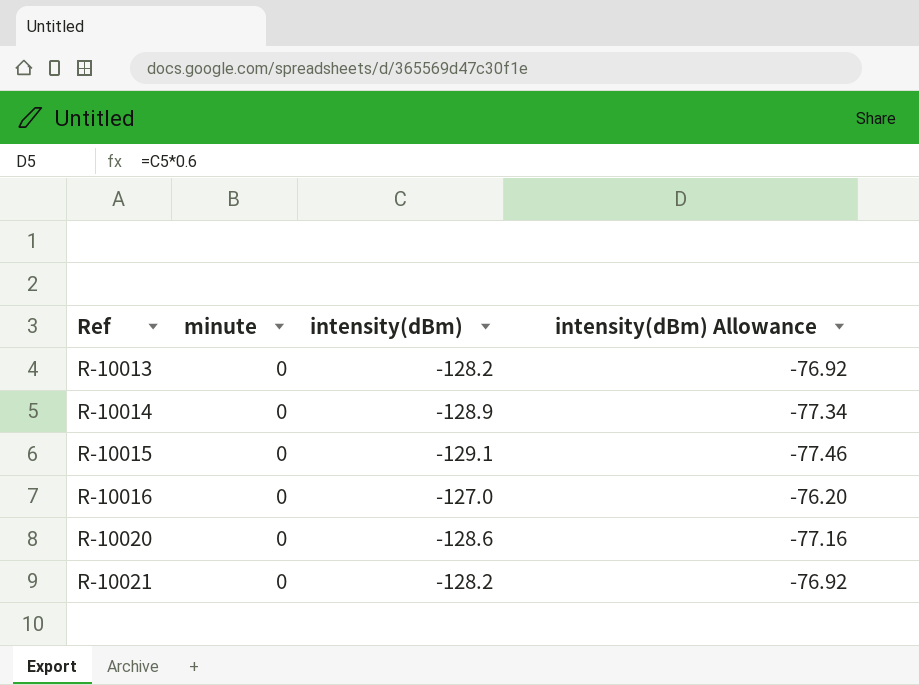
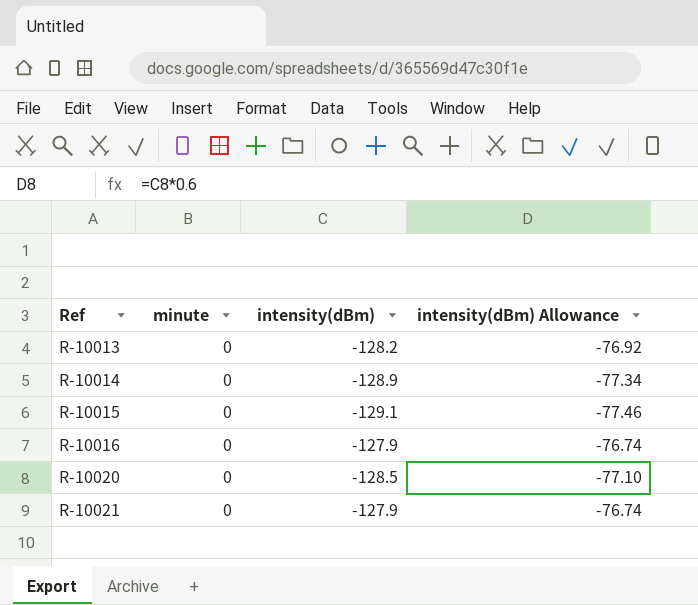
R-10016 | intensity(dBm): -127.0 -> -127.9
R-10016 | intensity(dBm) Allowance: -76.20 -> -76.74
R-10020 | intensity(dBm): -128.6 -> -128.5
R-10020 | intensity(dBm) Allowance: -77.16 -> -77.10
R-10021 | intensity(dBm): -128.2 -> -127.9
R-10021 | intensity(dBm) Allowance: -76.92 -> -76.74

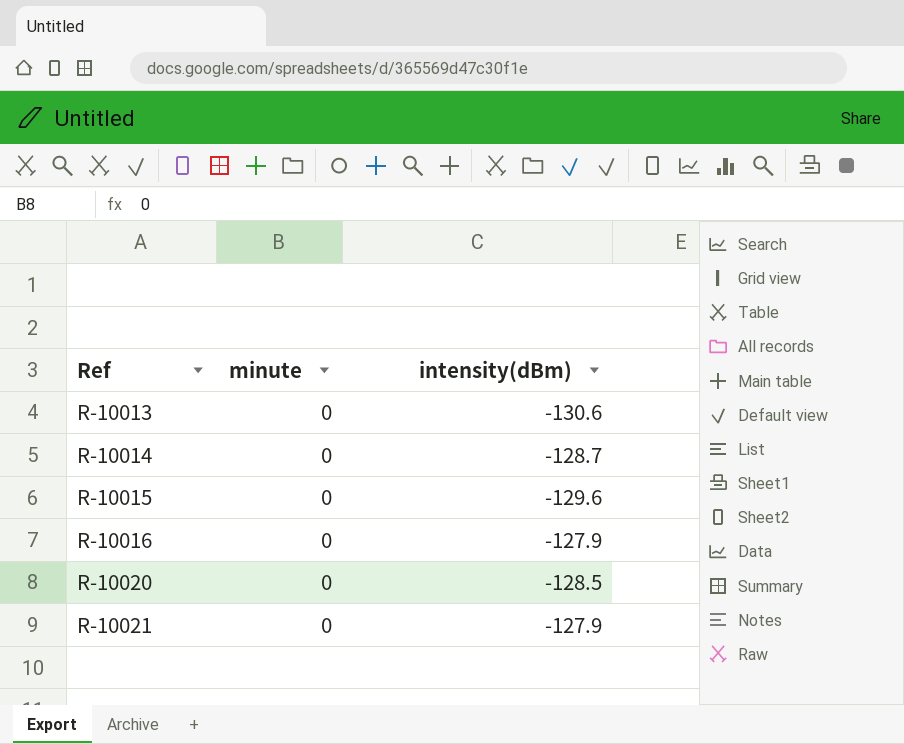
column intensity(dBm) Allowance | formula: [intensity(dBm)] * 0.6 -> none
R-10013 | intensity(dBm): -128.2 -> -130.6
R-10014 | intensity(dBm): -128.9 -> -128.7
R-10015 | intensity(dBm): -129.1 -> -129.6

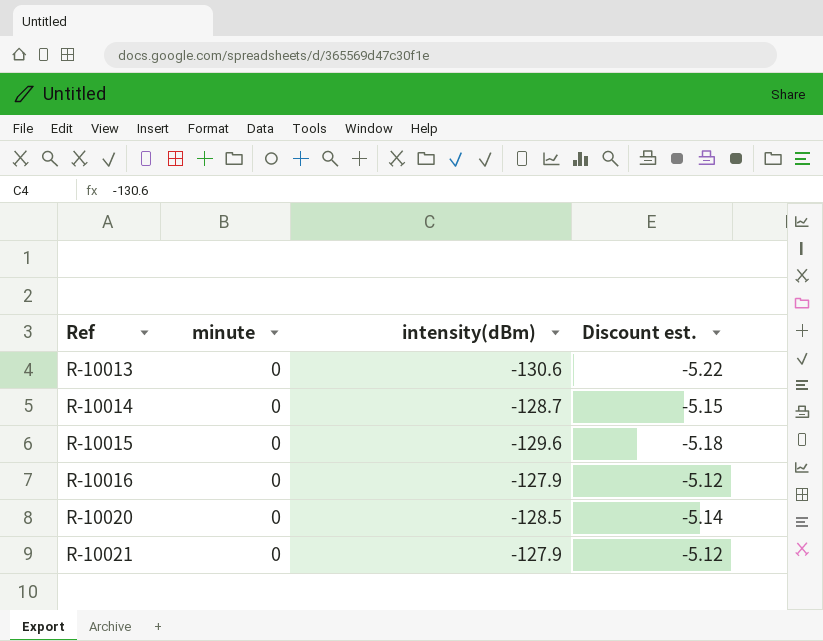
column Discount est. | formula: none -> [intensity(dBm)] * 0.04

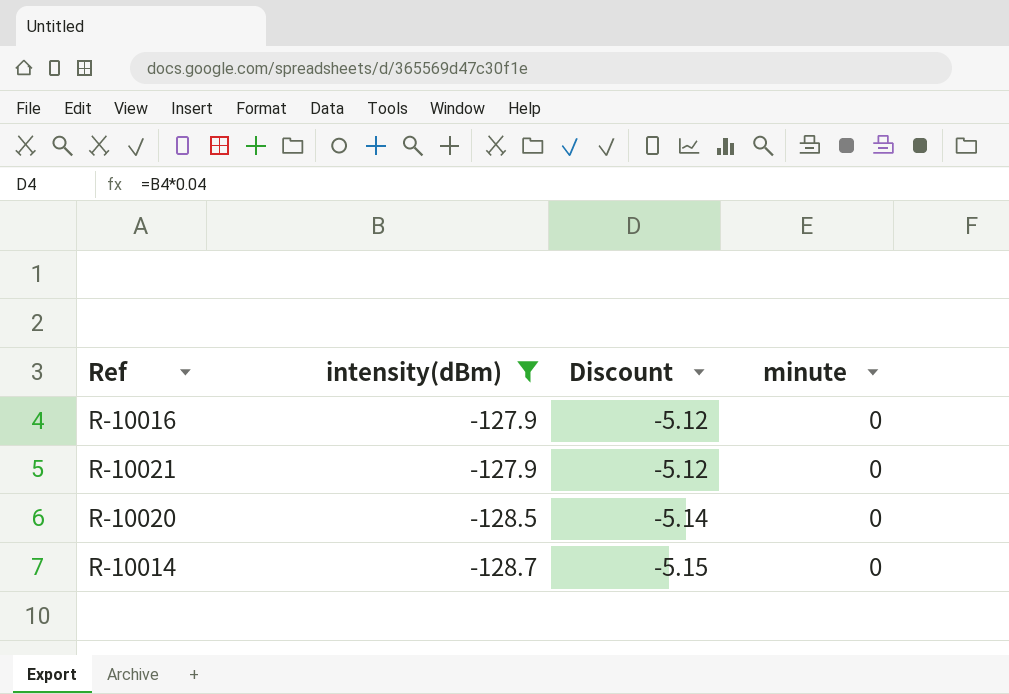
filter: none -> intensity(dBm) >= -128.7
row order: Ref ascending -> intensity(dBm) descending
column name: Discount est. -> Discount
column minute | position: 2 -> 4

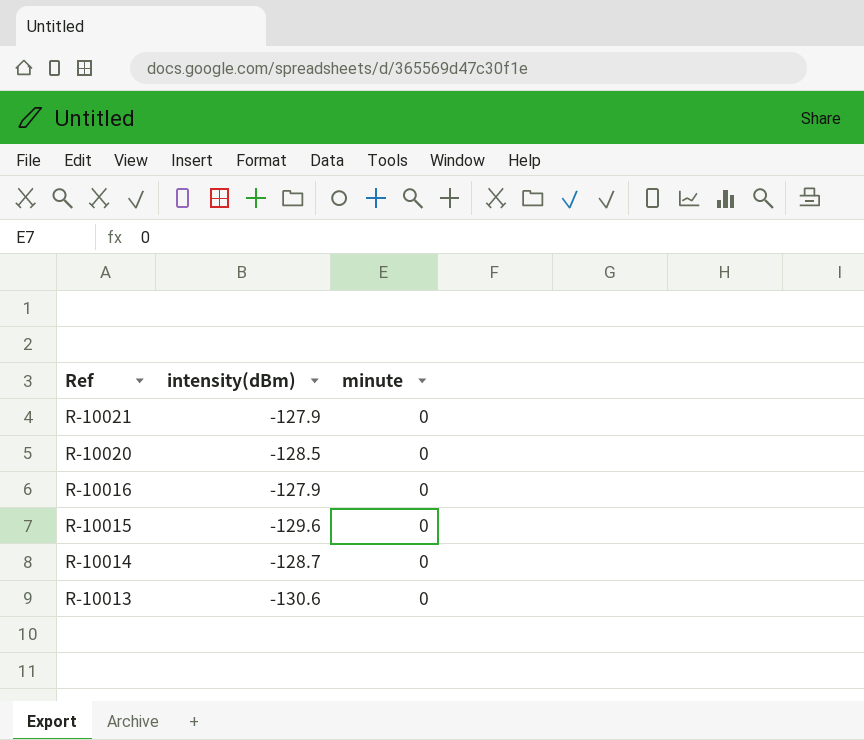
filter: intensity(dBm) >= -128.7 -> none
row order: intensity(dBm) descending -> Ref descending
column Discount | formula: [intensity(dBm)] * 0.04 -> none

